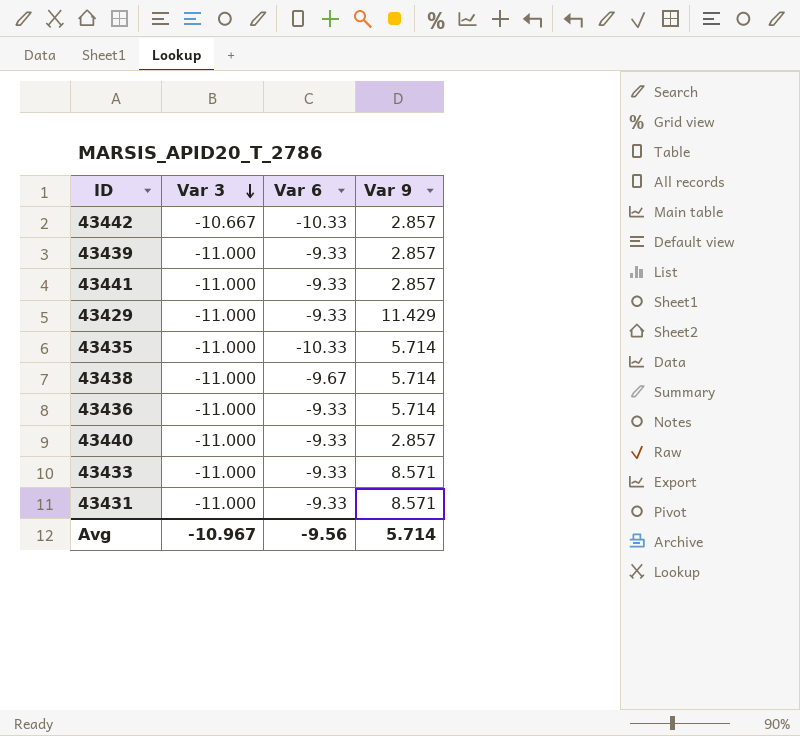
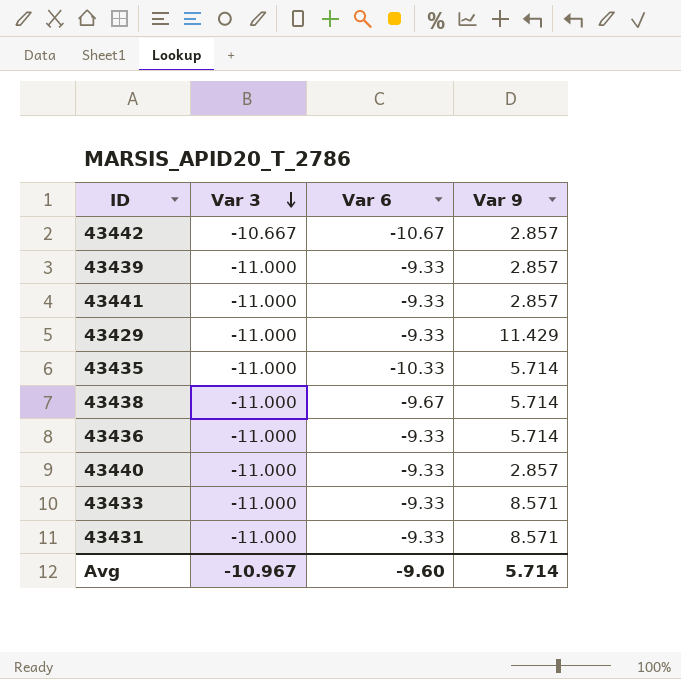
43442 | Var 6: -10.33 -> -10.67
Avg | Var 6: -9.56 -> -9.60

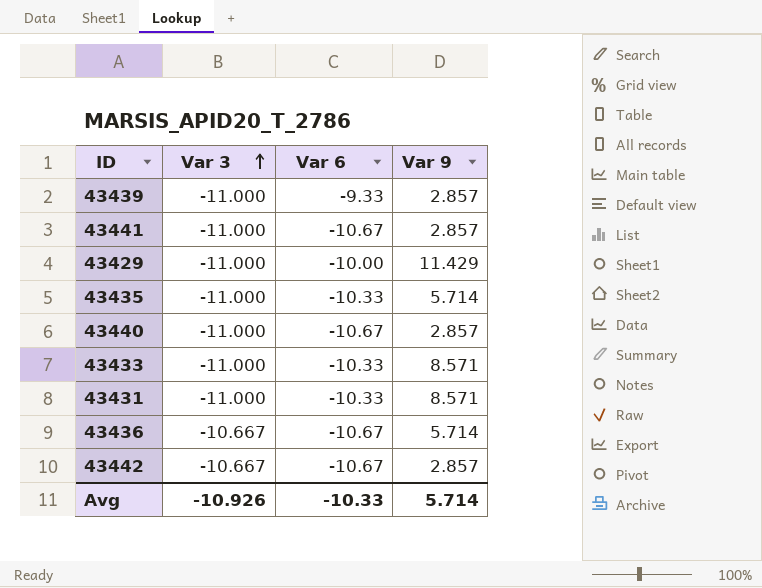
row order: Var 3 descending -> Var 3 ascending
row 43438: -11.000 | -9.67 | 5.714 -> none
43441 | Var 6: -9.33 -> -10.67
43429 | Var 6: -9.33 -> -10.00
43440 | Var 6: -9.33 -> -10.67
43433 | Var 6: -9.33 -> -10.33
43431 | Var 6: -9.33 -> -10.33
43436 | Var 3: -11.000 -> -10.667
43436 | Var 6: -9.33 -> -10.67
Avg | Var 3: -10.967 -> -10.926
Avg | Var 6: -9.60 -> -10.33

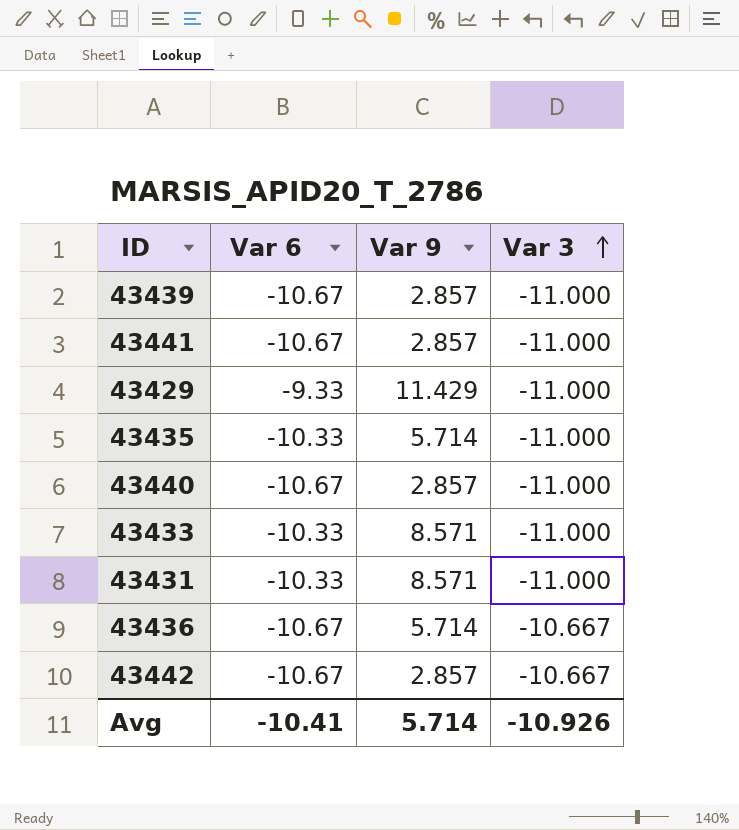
column Var 3 | position: 2 -> 4
43439 | Var 6: -9.33 -> -10.67
43429 | Var 6: -10.00 -> -9.33
Avg | Var 6: -10.33 -> -10.41

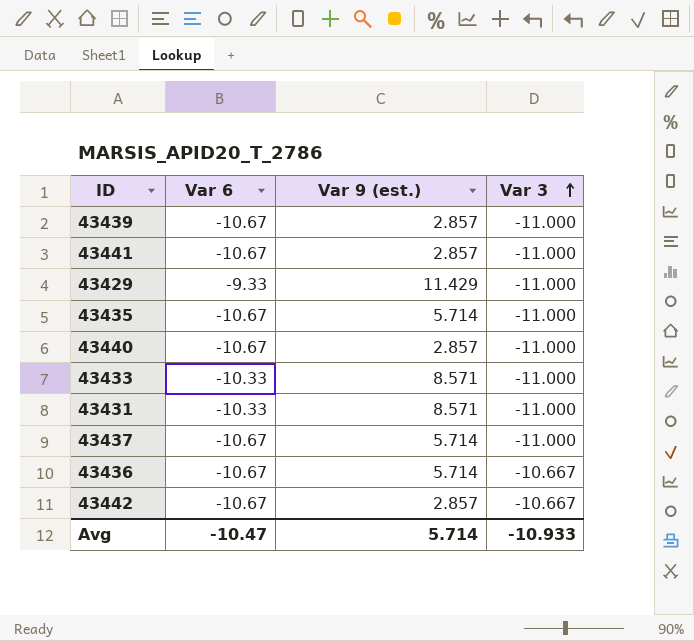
column name: Var 9 -> Var 9 (est.)
43435 | Var 6: -10.33 -> -10.67
row 43437: none -> -10.67 | 5.714 | -11.000
Avg | Var 6: -10.41 -> -10.47
Avg | Var 3: -10.926 -> -10.933

